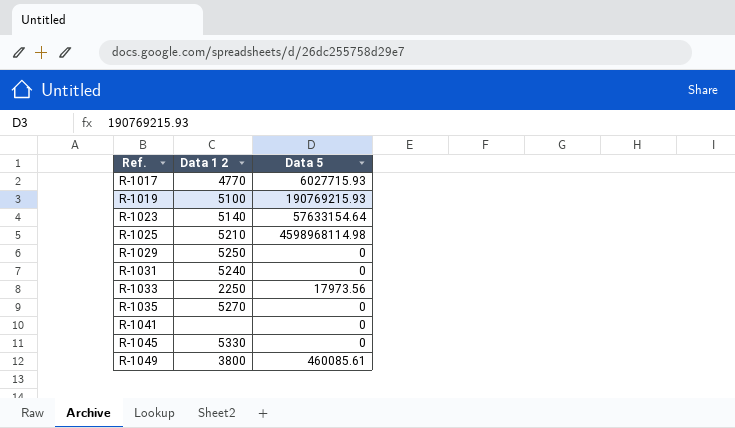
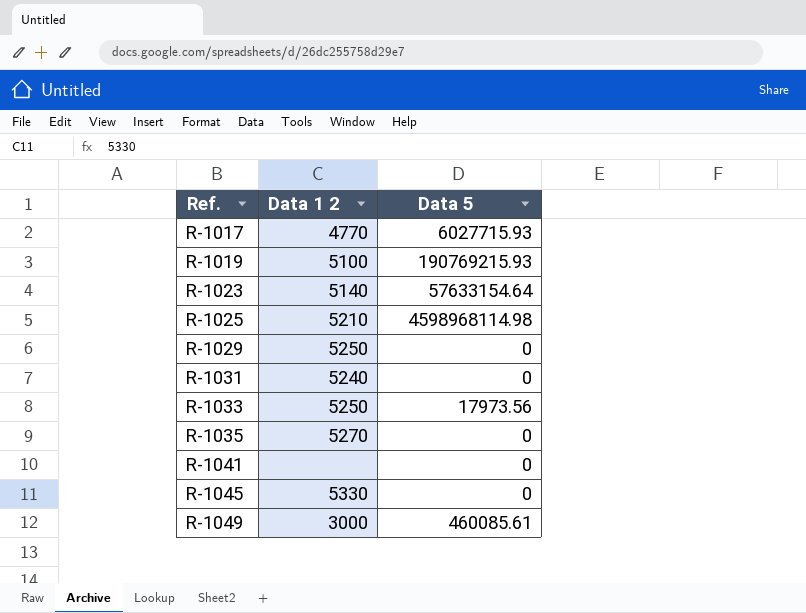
R-1033 | Data 1 2: 2250 -> 5250
R-1049 | Data 1 2: 3800 -> 3000

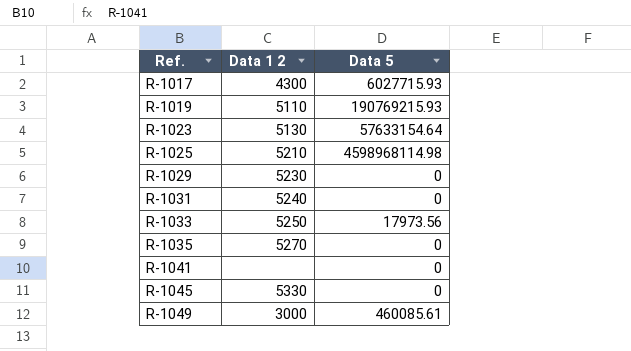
R-1017 | Data 1 2: 4770 -> 4300
R-1019 | Data 1 2: 5100 -> 5110
R-1023 | Data 1 2: 5140 -> 5130
R-1029 | Data 1 2: 5250 -> 5230

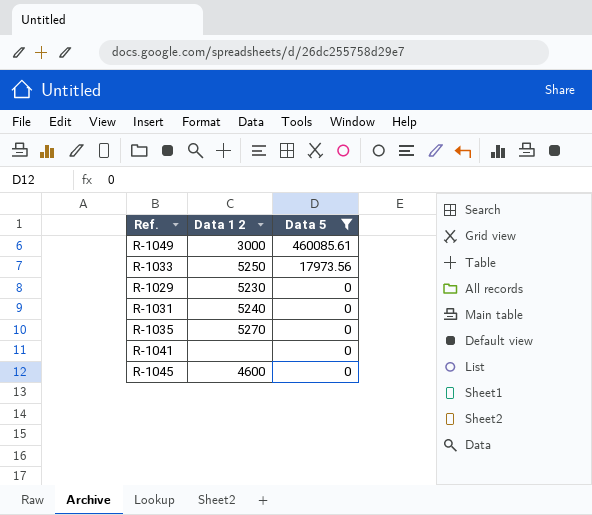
filter: none -> Data 5 <= 460085.61
row order: Ref. ascending -> Data 5 descending
R-1045 | Data 1 2: 5330 -> 4600

